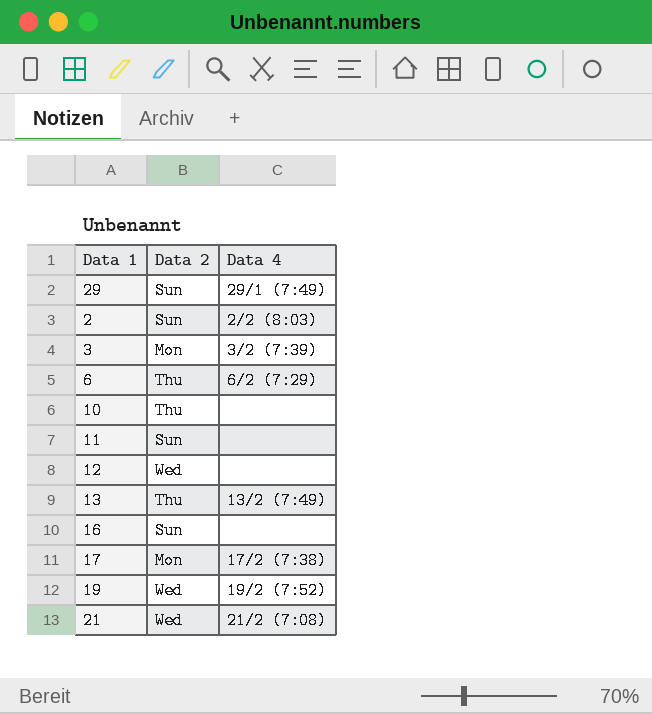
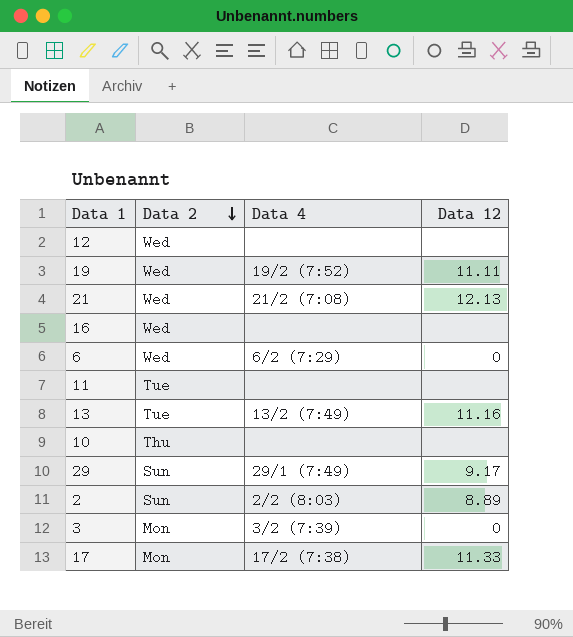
row order: none -> Data 2 descending
column Data 12 | position: none -> 4
16 | Data 2: Sun -> Wed
6 | Data 2: Thu -> Wed
11 | Data 2: Sun -> Tue
13 | Data 2: Thu -> Tue

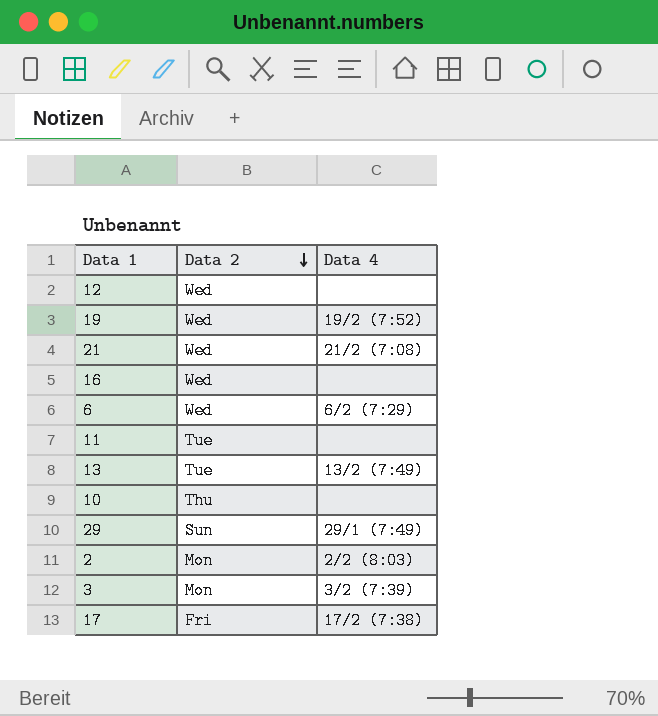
column Data 12 | position: 4 -> none
2 | Data 2: Sun -> Mon
17 | Data 2: Mon -> Fri

